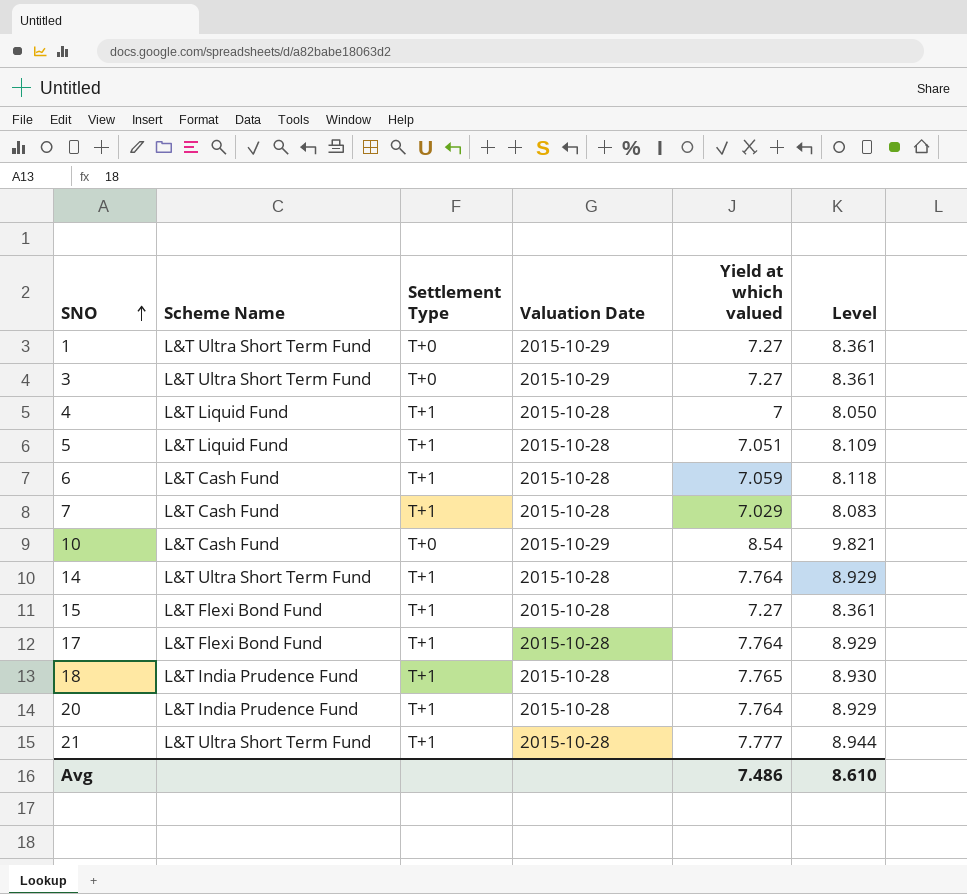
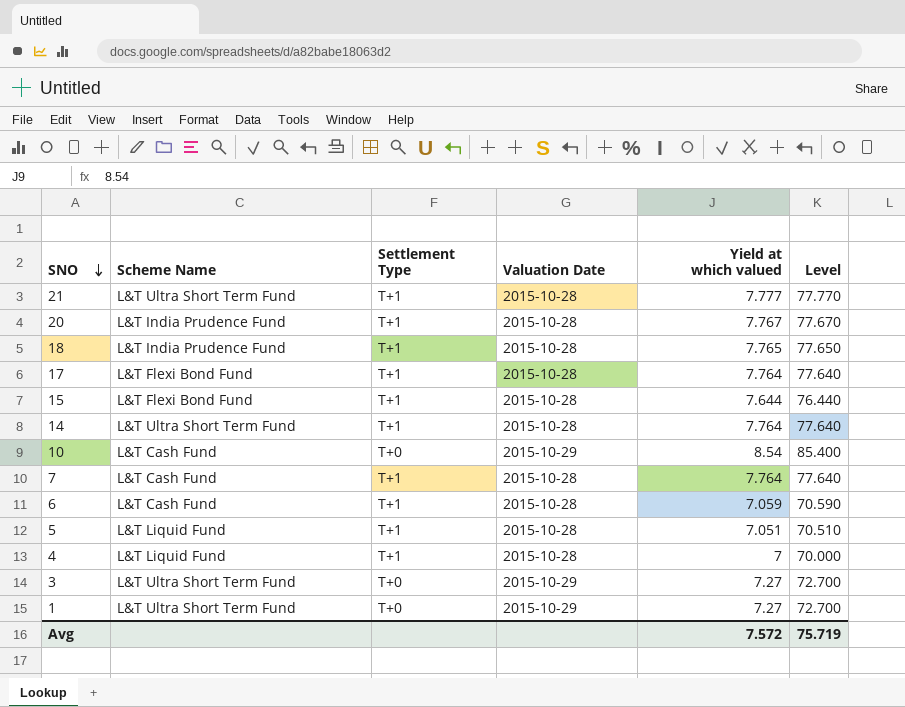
row order: SNO ascending -> SNO descending
column Level | formula: [Yield at which valued] * 1.15 -> [Yield at which valued] * 10
20 | Yield at which valued: 7.764 -> 7.767
15 | Yield at which valued: 7.27 -> 7.644
7 | Yield at which valued: 7.029 -> 7.764
Avg | Yield at which valued: 7.486 -> 7.572
Avg | Level: 8.610 -> 75.719

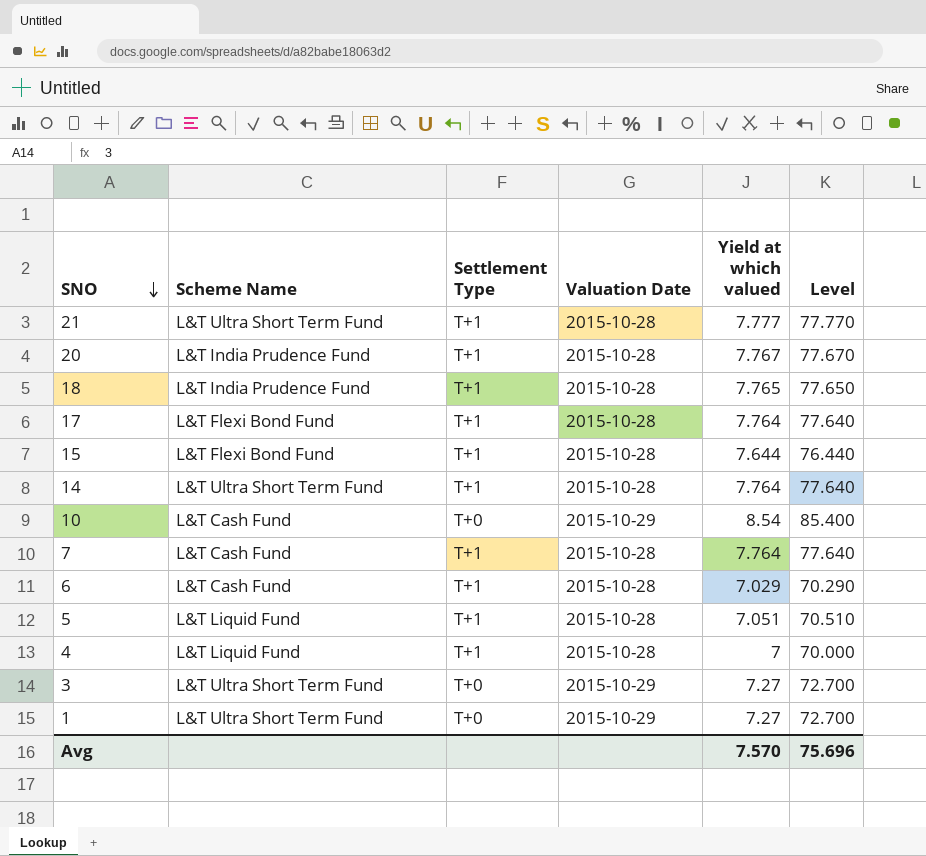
6 | Yield at which valued: 7.059 -> 7.029
6 | Level: 70.590 -> 70.290
Avg | Yield at which valued: 7.572 -> 7.570
Avg | Level: 75.719 -> 75.696

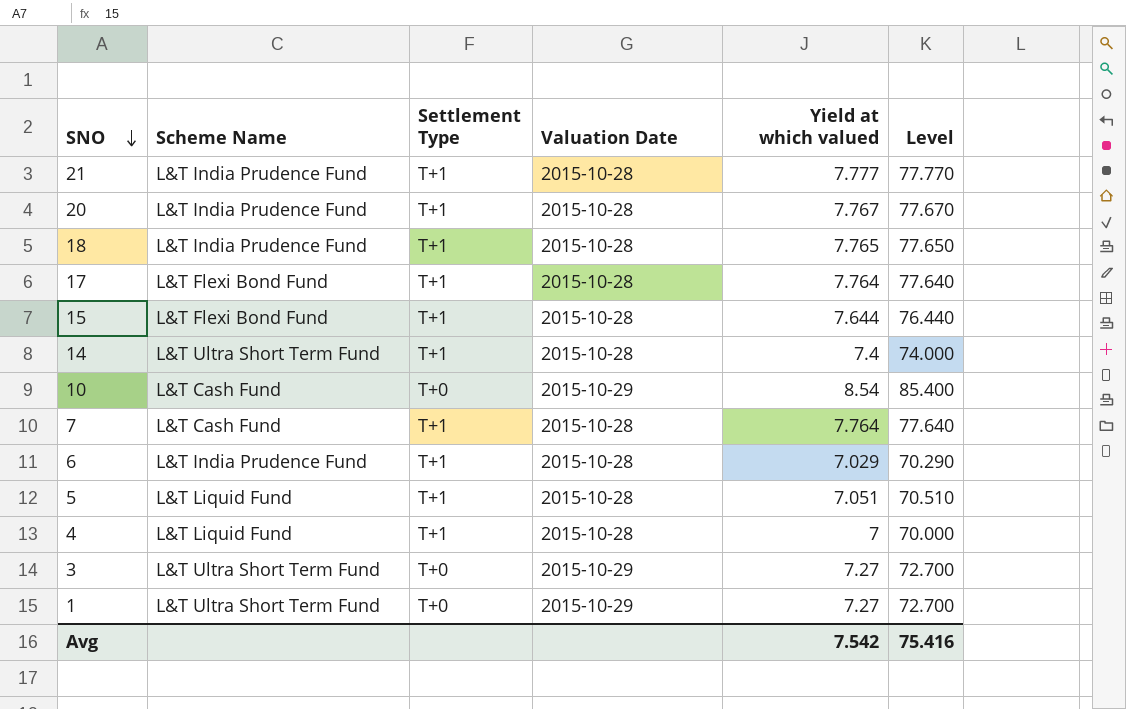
21 | Scheme Name: L&T Ultra Short Term Fund -> L&T India Prudence Fund
14 | Yield at which valued: 7.764 -> 7.4
14 | Level: 77.640 -> 74.000
6 | Scheme Name: L&T Cash Fund -> L&T India Prudence Fund
Avg | Yield at which valued: 7.570 -> 7.542
Avg | Level: 75.696 -> 75.416

